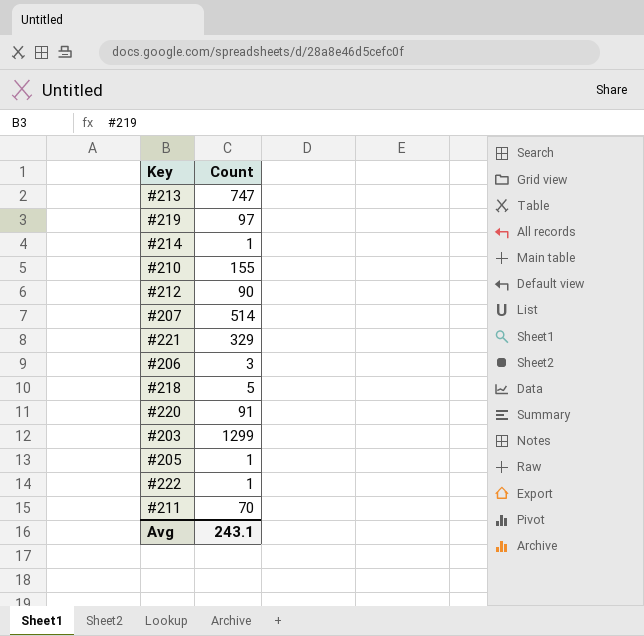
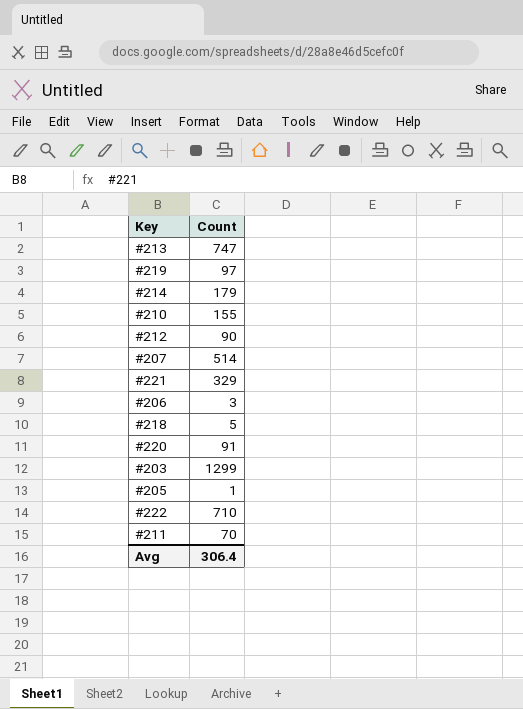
#214 | Count: 1 -> 179
#222 | Count: 1 -> 710
Avg | Count: 243.1 -> 306.4

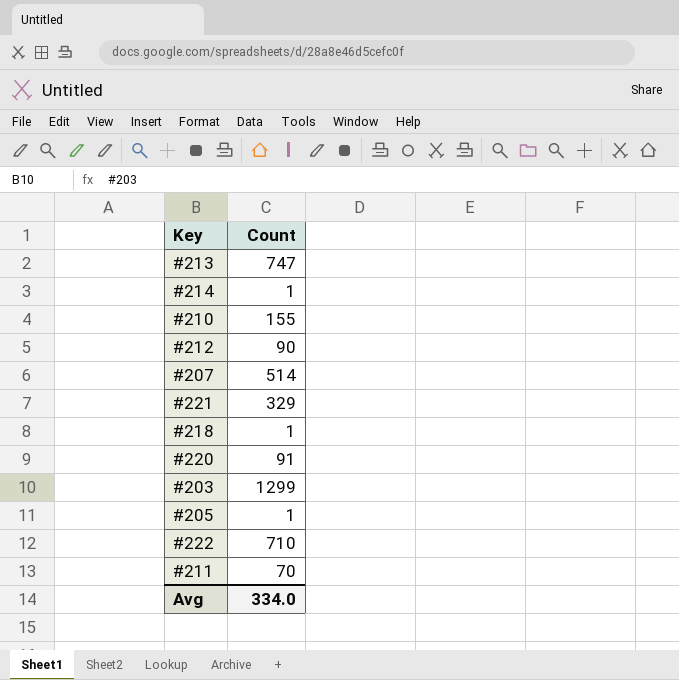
row #219: 97 -> none
row #206: 3 -> none
#214 | Count: 179 -> 1
#218 | Count: 5 -> 1
Avg | Count: 306.4 -> 334.0

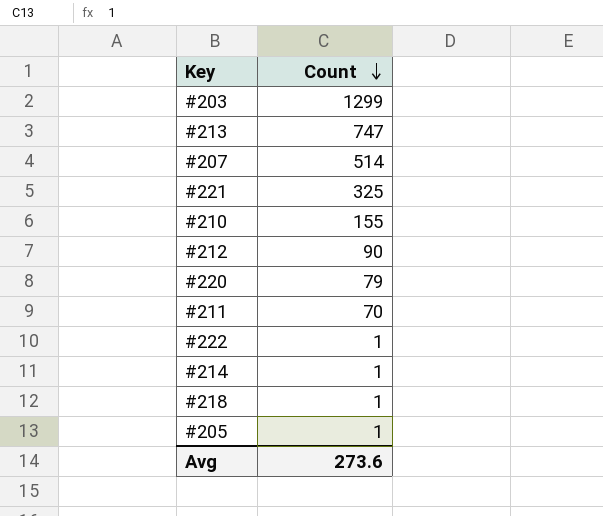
row order: none -> Count descending
#221 | Count: 329 -> 325
#220 | Count: 91 -> 79
#222 | Count: 710 -> 1
Avg | Count: 334.0 -> 273.6

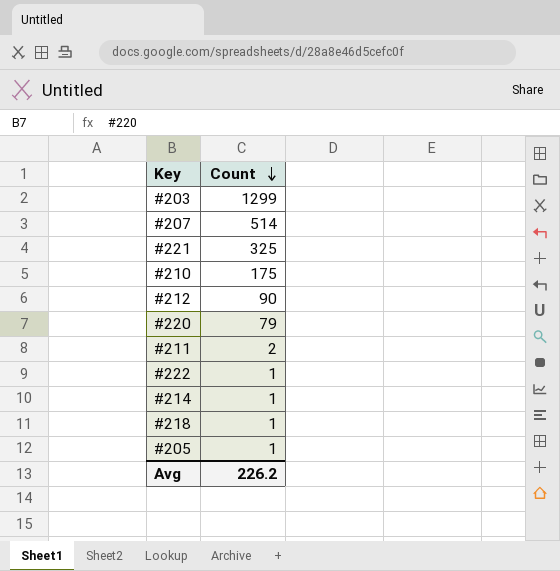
row #213: 747 -> none
#210 | Count: 155 -> 175
#211 | Count: 70 -> 2
Avg | Count: 273.6 -> 226.2

